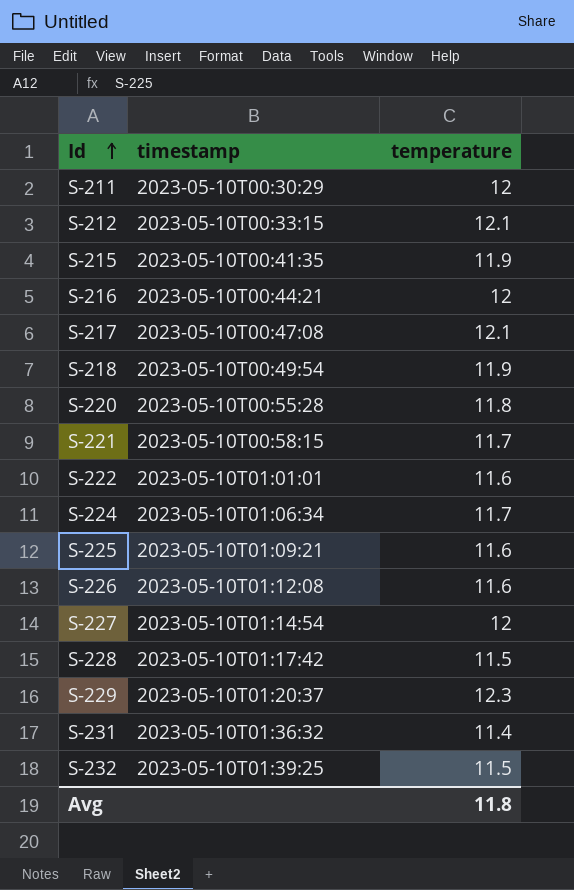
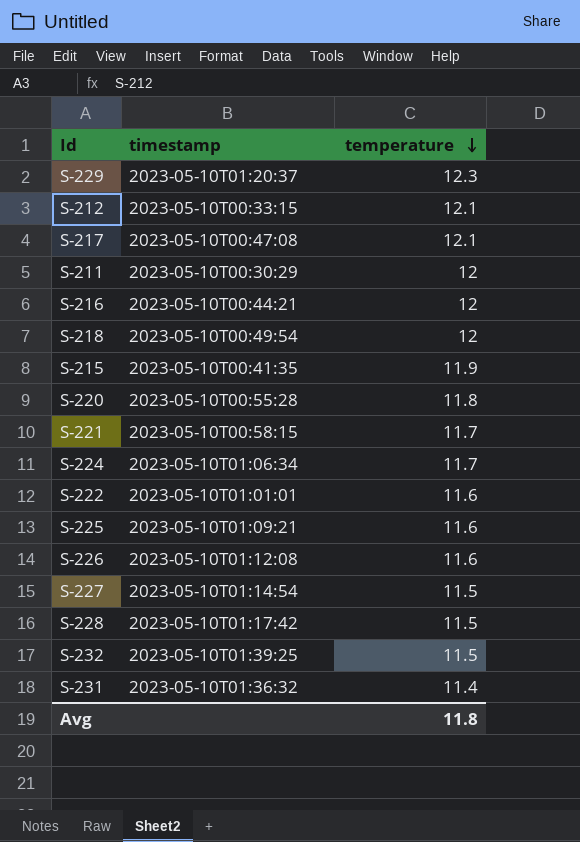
row order: Id ascending -> temperature descending
S-218 | temperature: 11.9 -> 12
S-227 | temperature: 12 -> 11.5

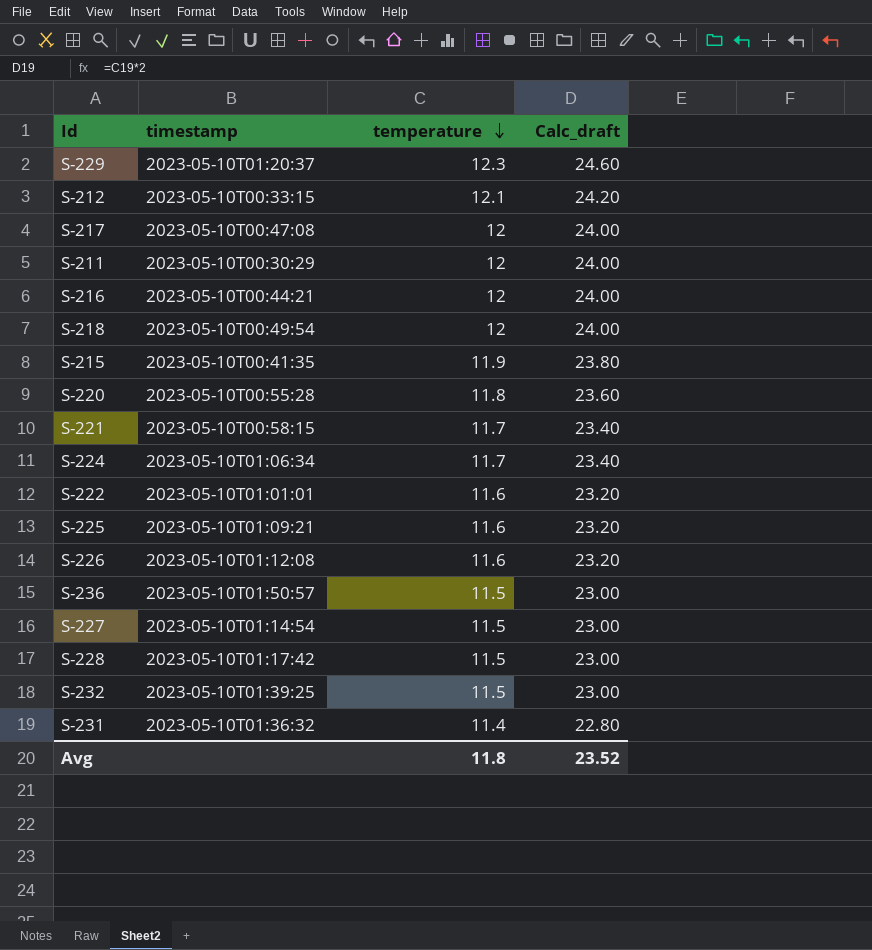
column Calc_draft | formula: none -> [temperature] * 2
S-217 | temperature: 12.1 -> 12
row S-236: none -> 2023-05-10T01:50:57 | 11.5 | 23.00

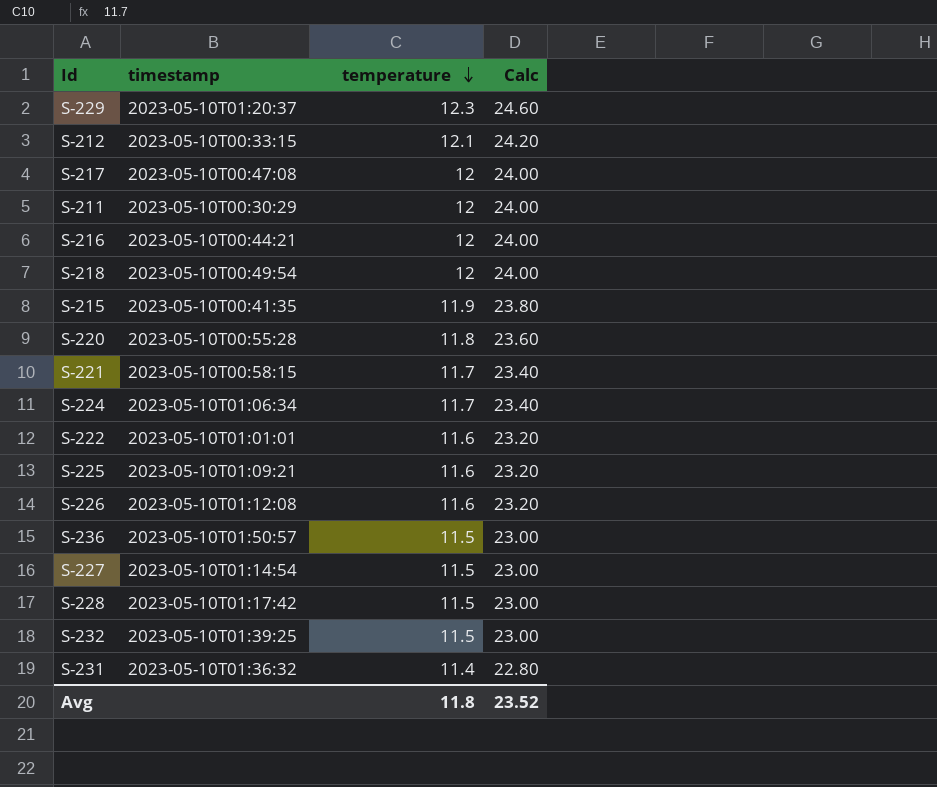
column name: Calc_draft -> Calc

